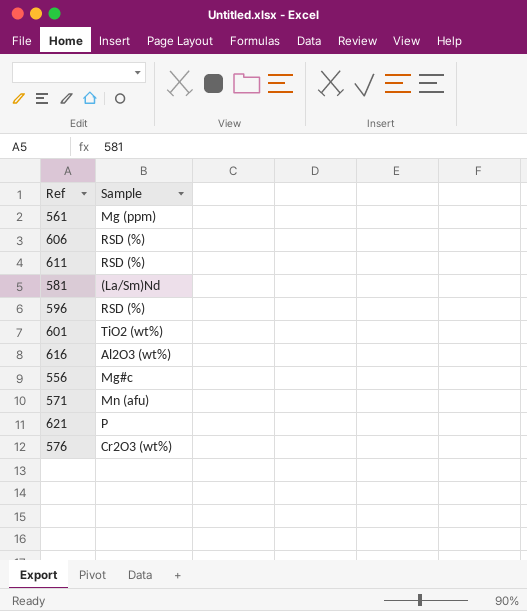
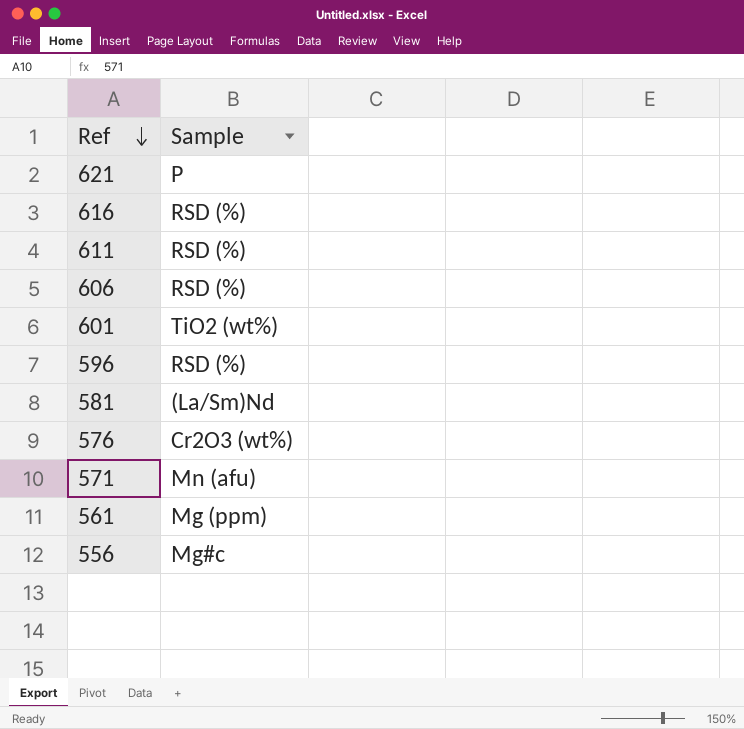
row order: none -> Ref descending
616 | Sample: Al2O3 (wt%) -> RSD (%)

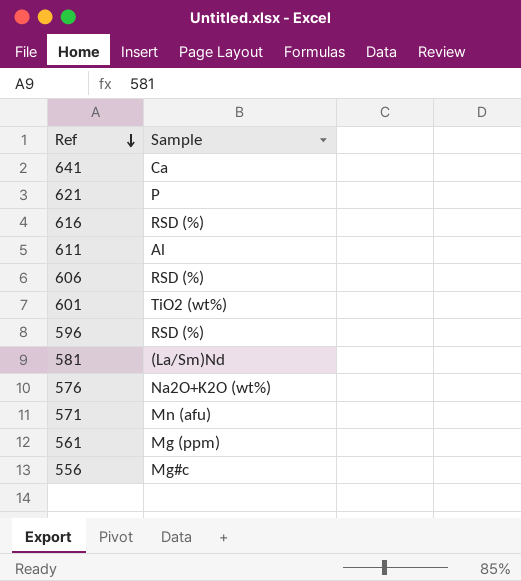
row 641: none -> Ca
611 | Sample: RSD (%) -> Al
576 | Sample: Cr2O3 (wt%) -> Na2O+K2O (wt%)

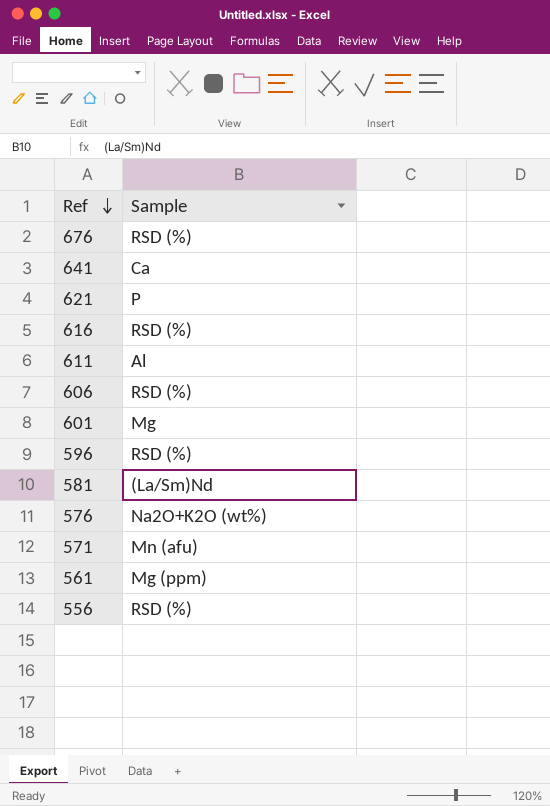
row 676: none -> RSD (%)
601 | Sample: TiO2 (wt%) -> Mg
556 | Sample: Mg#c -> RSD (%)

